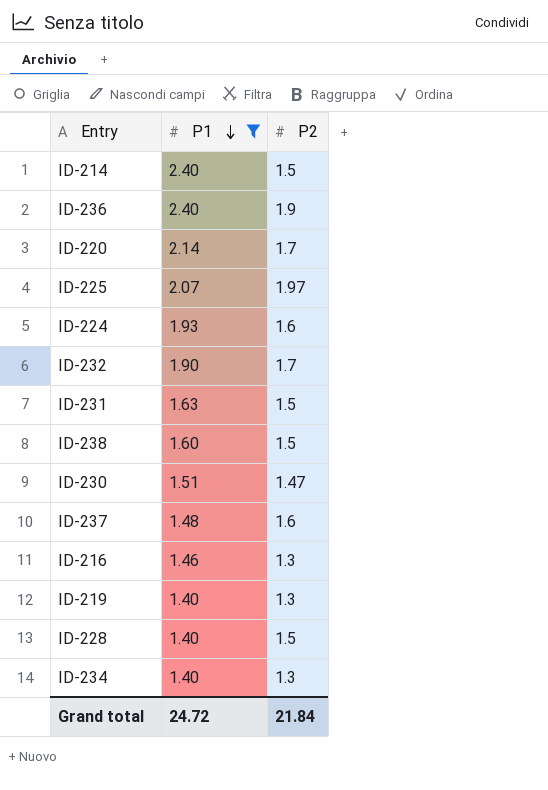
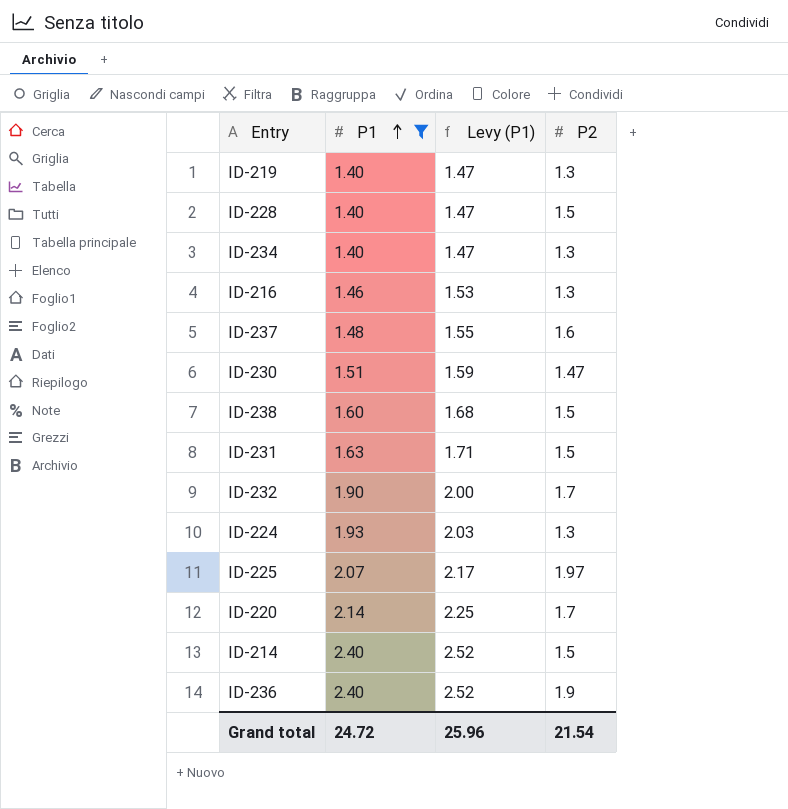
row order: P1 descending -> P1 ascending
column Levy (P1) | formula: none -> [P1] * 1.05
ID-224 | P2: 1.6 -> 1.3
Grand total | P2: 21.84 -> 21.54

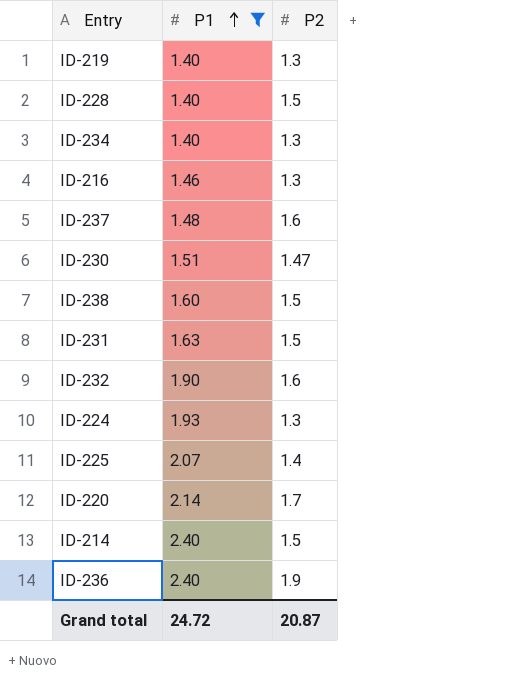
column Levy (P1) | formula: [P1] * 1.05 -> none
ID-232 | P2: 1.7 -> 1.6
ID-225 | P2: 1.97 -> 1.4
Grand total | P2: 21.54 -> 20.87

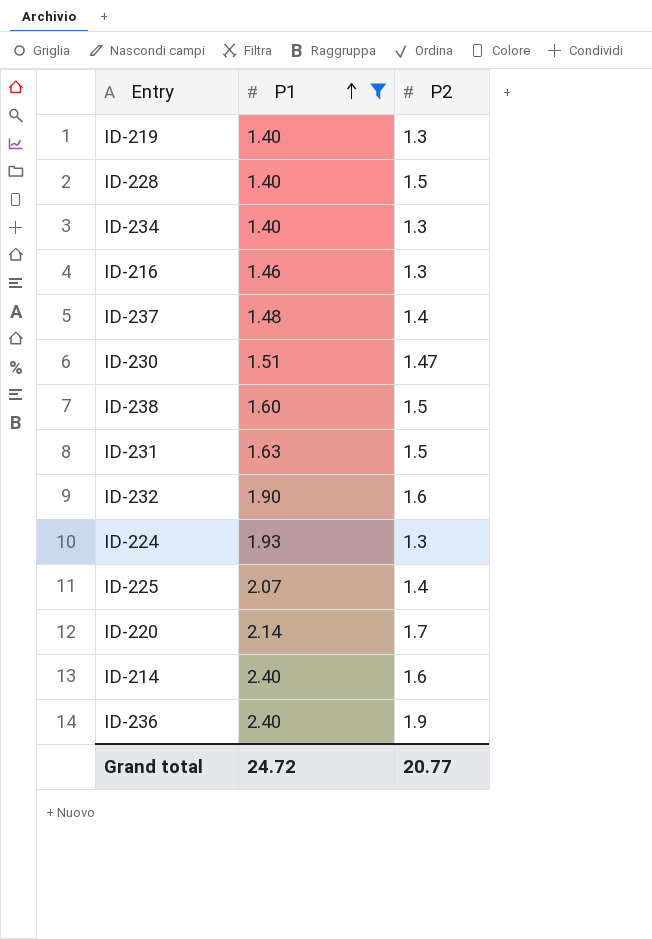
ID-237 | P2: 1.6 -> 1.4
ID-214 | P2: 1.5 -> 1.6
Grand total | P2: 20.87 -> 20.77

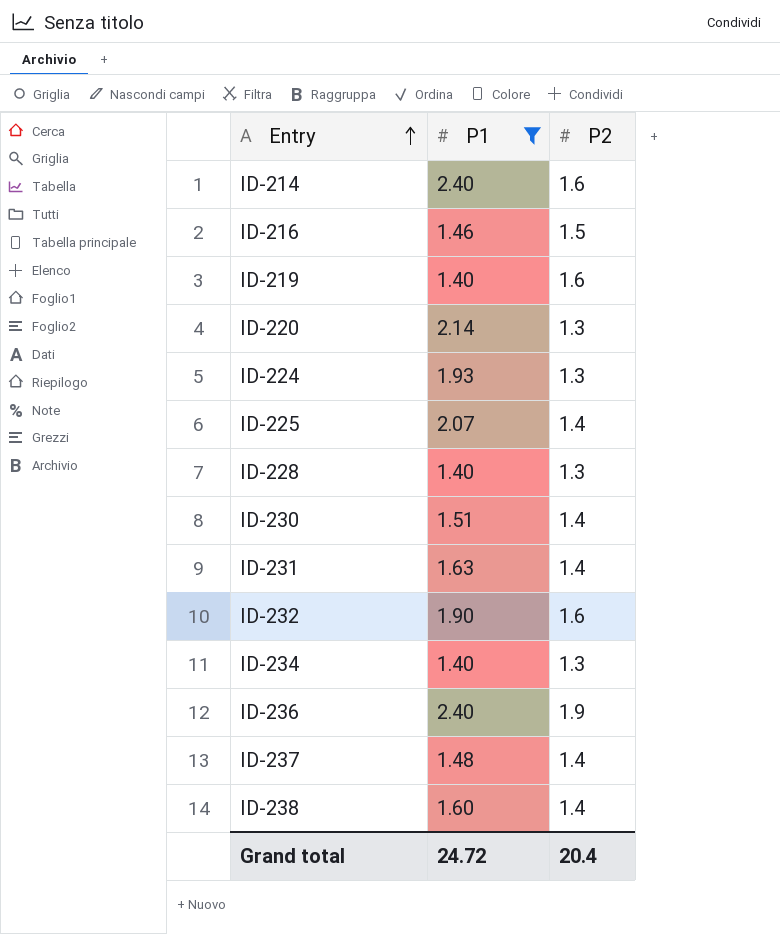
row order: P1 ascending -> Entry ascending
ID-216 | P2: 1.3 -> 1.5
ID-219 | P2: 1.3 -> 1.6
ID-220 | P2: 1.7 -> 1.3
ID-228 | P2: 1.5 -> 1.3
ID-230 | P2: 1.47 -> 1.4
ID-231 | P2: 1.5 -> 1.4
ID-238 | P2: 1.5 -> 1.4
Grand total | P2: 20.77 -> 20.4

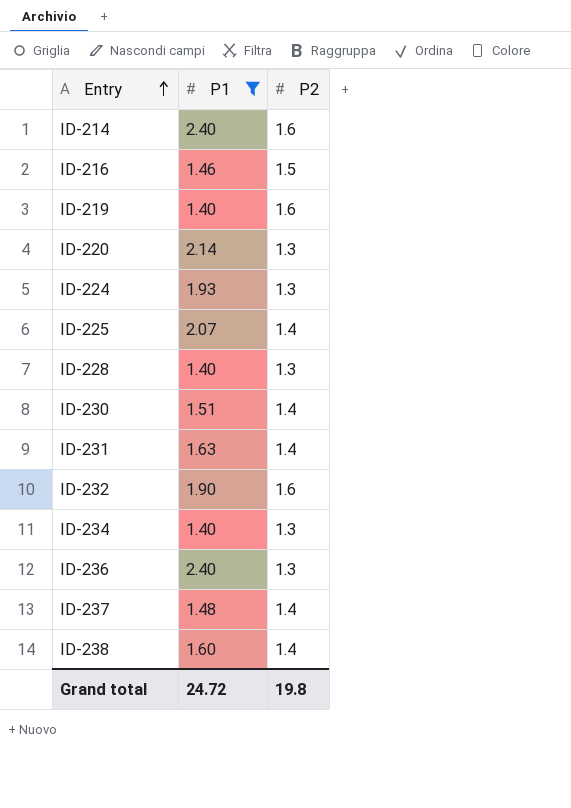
ID-236 | P2: 1.9 -> 1.3
Grand total | P2: 20.4 -> 19.8

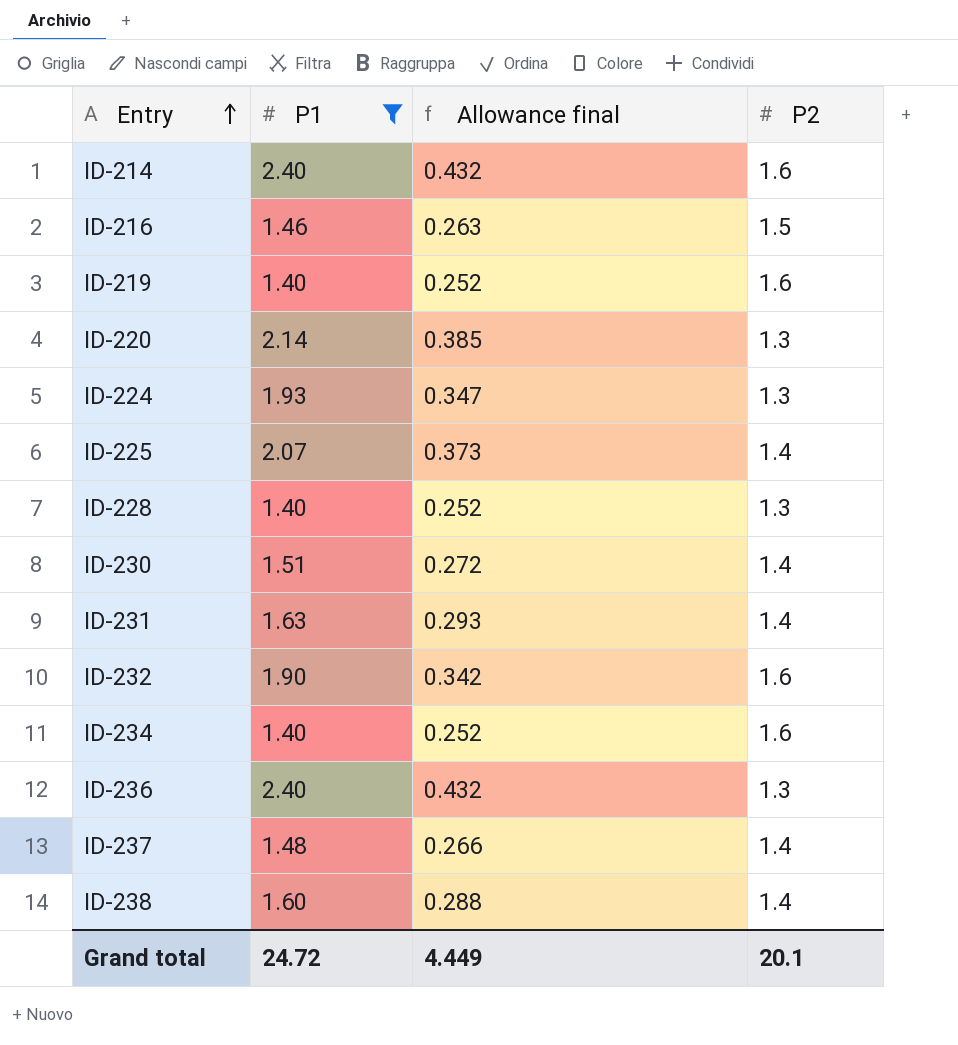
column Allowance final | formula: none -> [P1] * 0.18
ID-234 | P2: 1.3 -> 1.6
Grand total | P2: 19.8 -> 20.1

